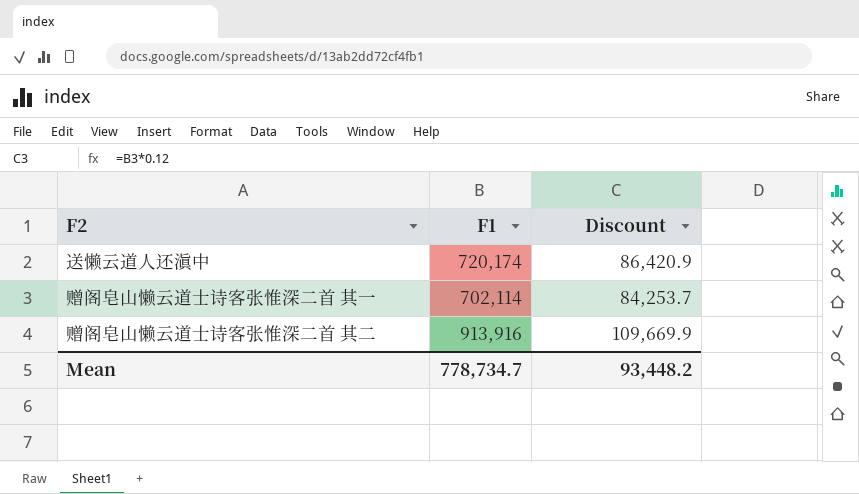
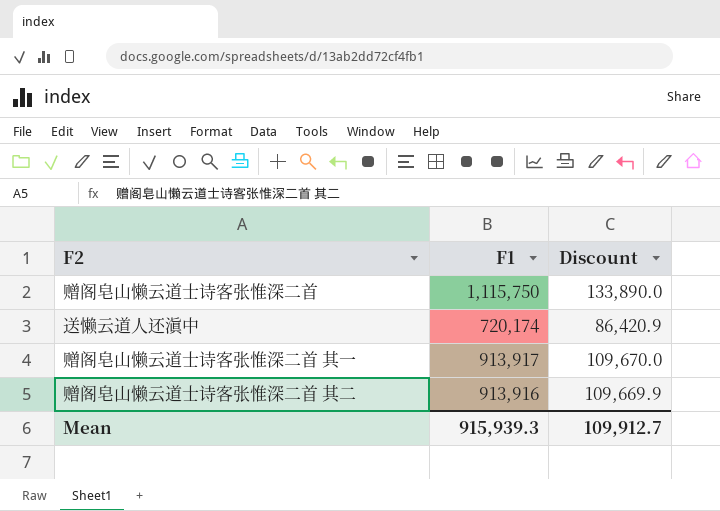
row 赠阁皂山懒云道士诗客张惟深二首: none -> 1,115,750 | 133,890.0
赠阁皂山懒云道士诗客张惟深二首 其一 | F1: 702,114 -> 913,917
赠阁皂山懒云道士诗客张惟深二首 其一 | Discount: 84,253.7 -> 109,670.0
Mean | F1: 778,734.7 -> 915,939.3
Mean | Discount: 93,448.2 -> 109,912.7

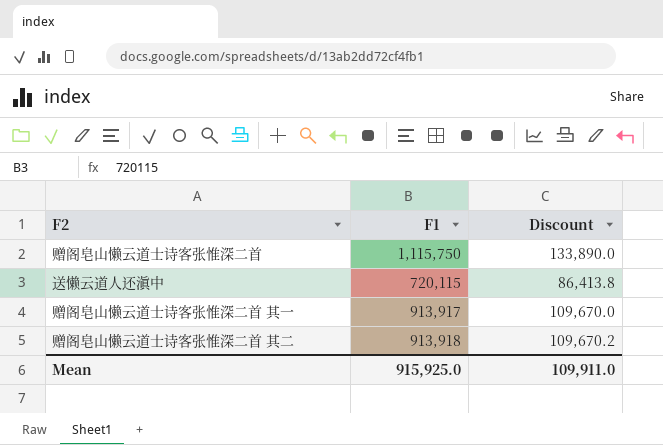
送懒云道人还滇中 | F1: 720,174 -> 720,115
送懒云道人还滇中 | Discount: 86,420.9 -> 86,413.8
赠阁皂山懒云道士诗客张惟深二首 其二 | F1: 913,916 -> 913,918
赠阁皂山懒云道士诗客张惟深二首 其二 | Discount: 109,669.9 -> 109,670.2
Mean | F1: 915,939.3 -> 915,925.0
Mean | Discount: 109,912.7 -> 109,911.0

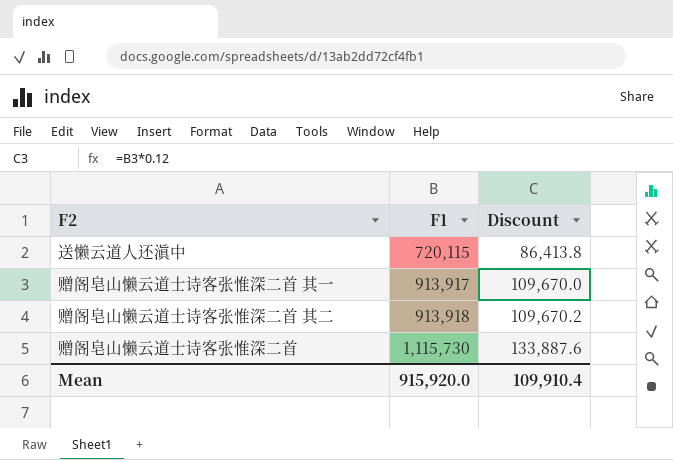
row order: none -> F1 ascending
赠阁皂山懒云道士诗客张惟深二首 | F1: 1,115,750 -> 1,115,730
赠阁皂山懒云道士诗客张惟深二首 | Discount: 133,890.0 -> 133,887.6
Mean | F1: 915,925.0 -> 915,920.0
Mean | Discount: 109,911.0 -> 109,910.4

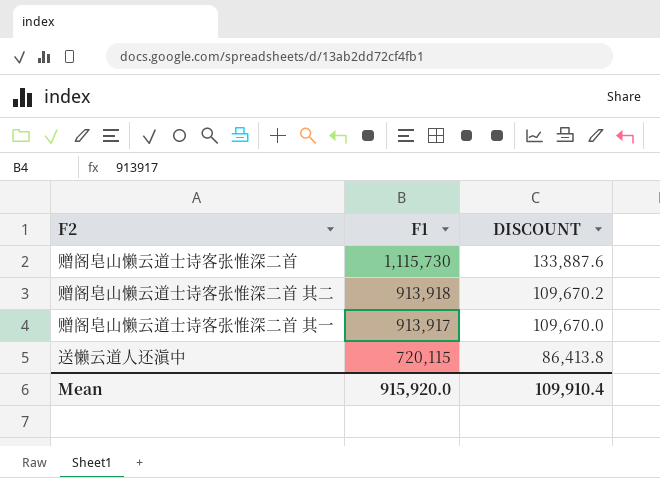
row order: F1 ascending -> F1 descending
column name: Discount -> DISCOUNT

